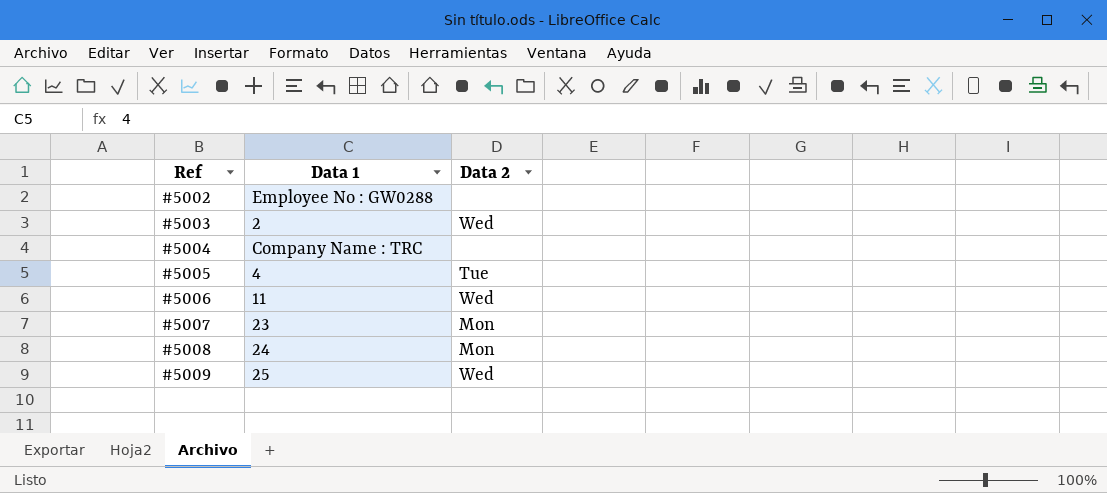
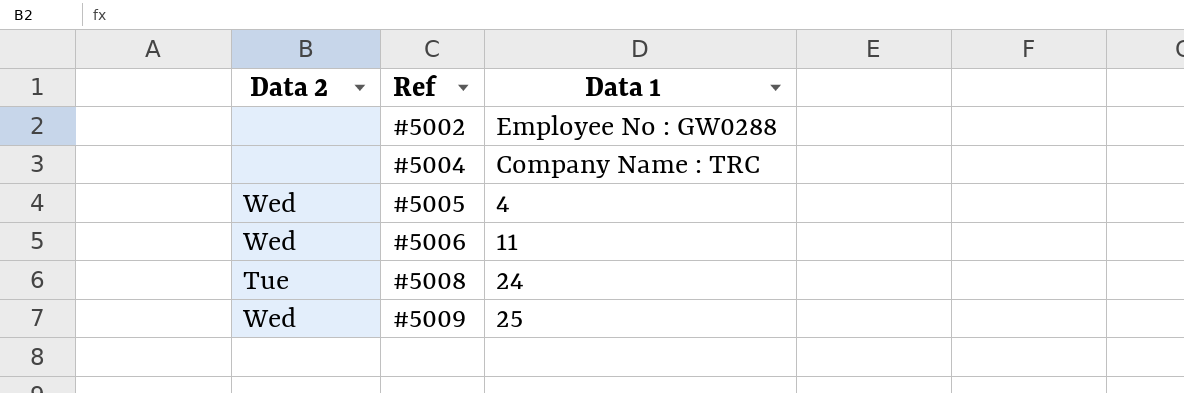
column Data 2 | position: 3 -> 1
row #5003: 2 | Wed -> none
row #5007: 23 | Mon -> none
#5005 | Data 2: Tue -> Wed
#5008 | Data 2: Mon -> Tue

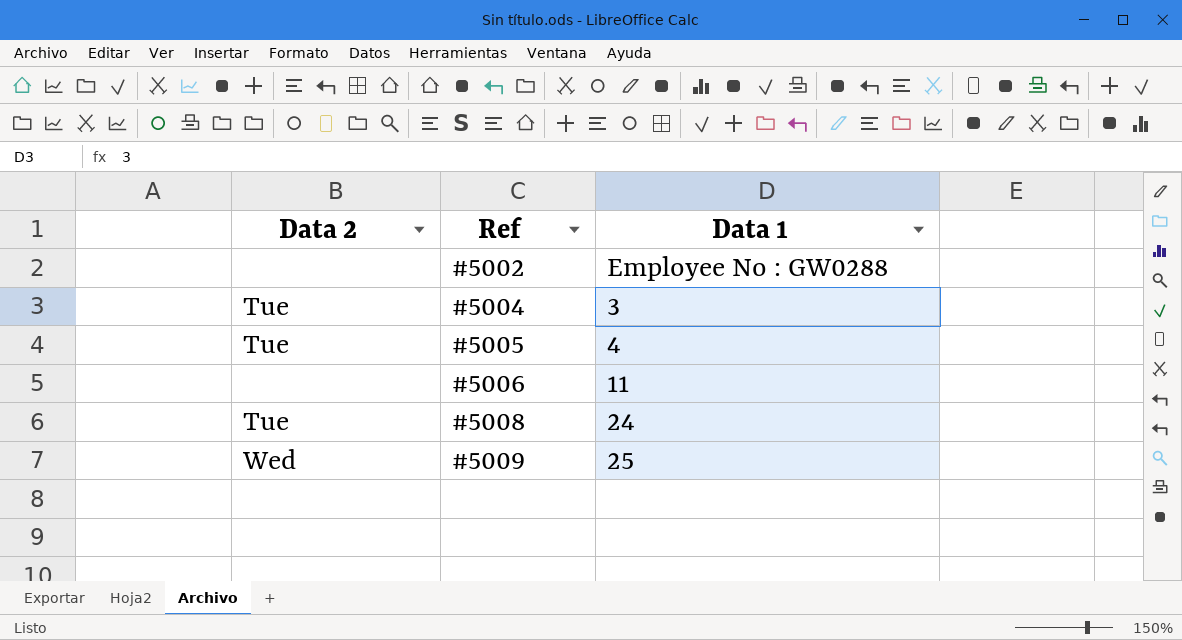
#5004 | Data 2: none -> Tue
#5004 | Data 1: Company Name : TRC -> 3
#5005 | Data 2: Wed -> Tue
#5006 | Data 2: Wed -> none

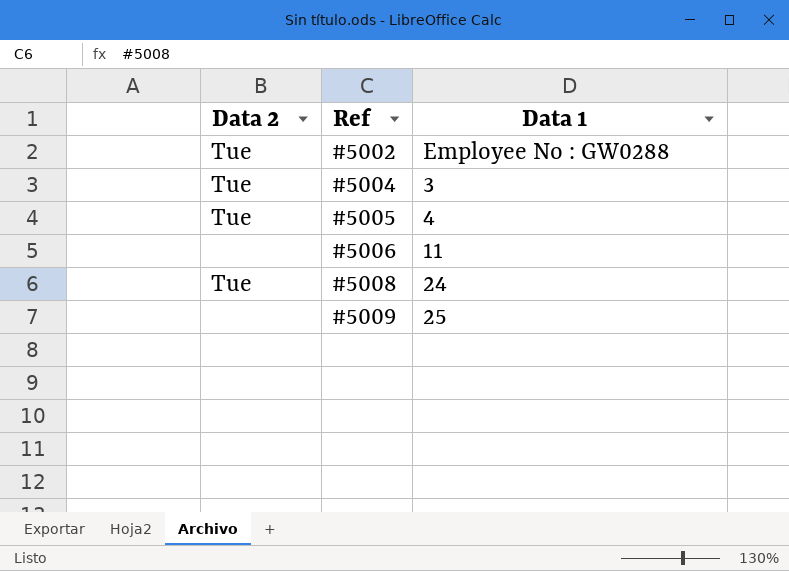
#5002 | Data 2: none -> Tue
#5009 | Data 2: Wed -> none

